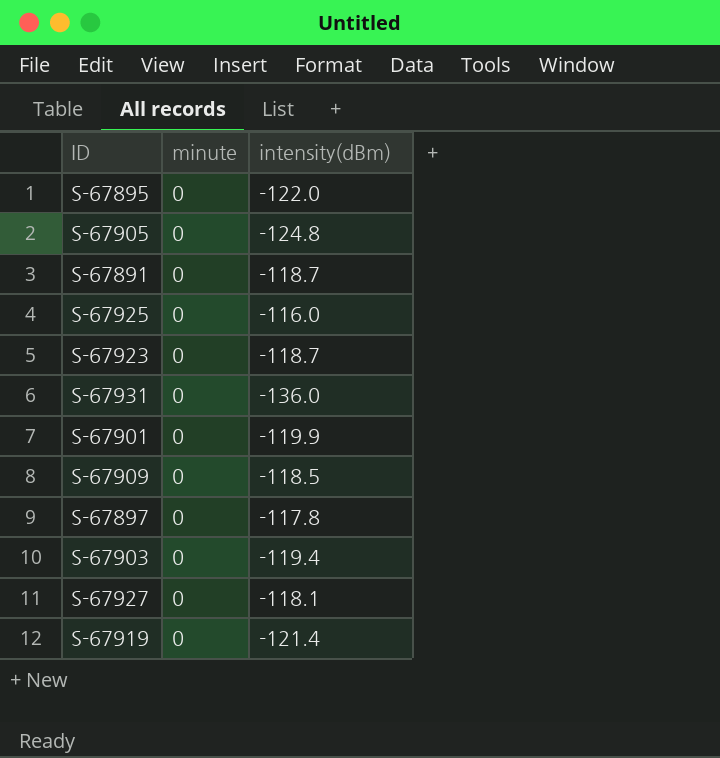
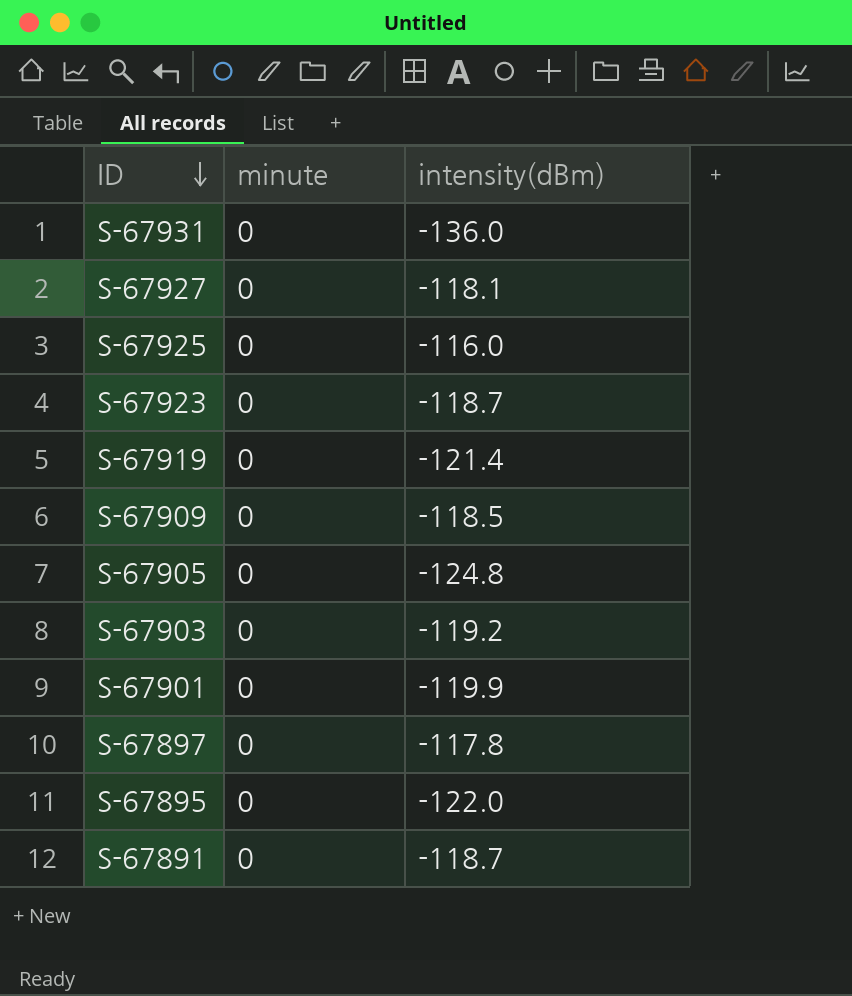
row order: none -> ID descending
S-67903 | intensity(dBm): -119.4 -> -119.2

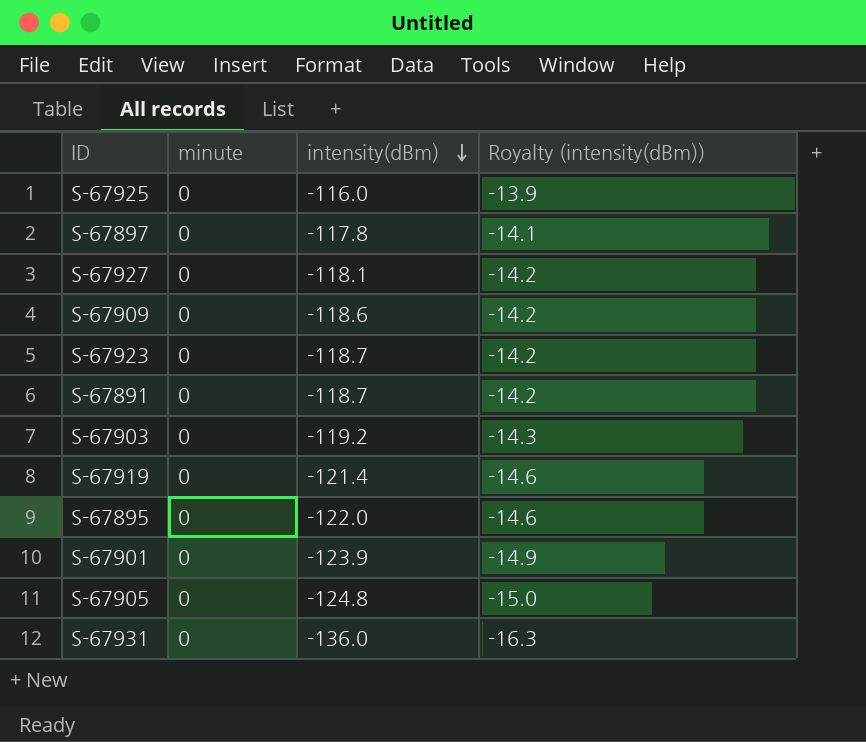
row order: ID descending -> intensity(dBm) descending
column Royalty (intensity(dBm)) | formula: none -> [intensity(dBm)] * 0.12
S-67909 | intensity(dBm): -118.5 -> -118.6
S-67901 | intensity(dBm): -119.9 -> -123.9

